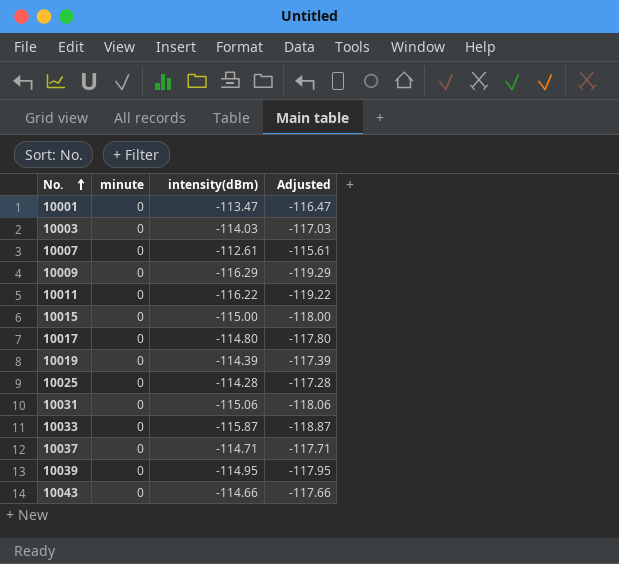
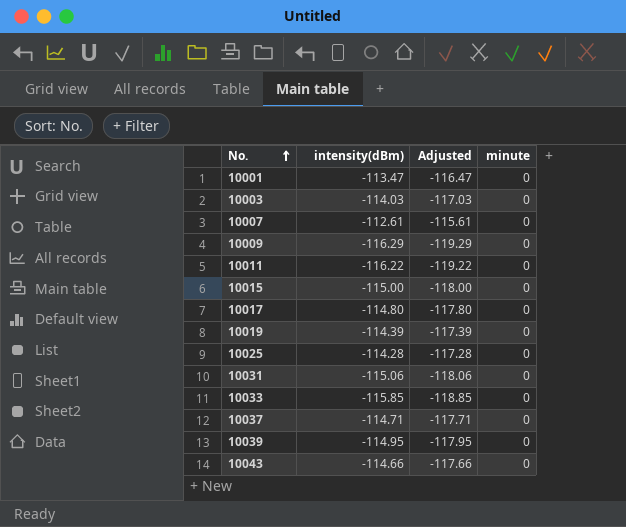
column minute | position: 2 -> 4
10033 | intensity(dBm): -115.87 -> -115.85
10033 | Adjusted: -118.87 -> -118.85

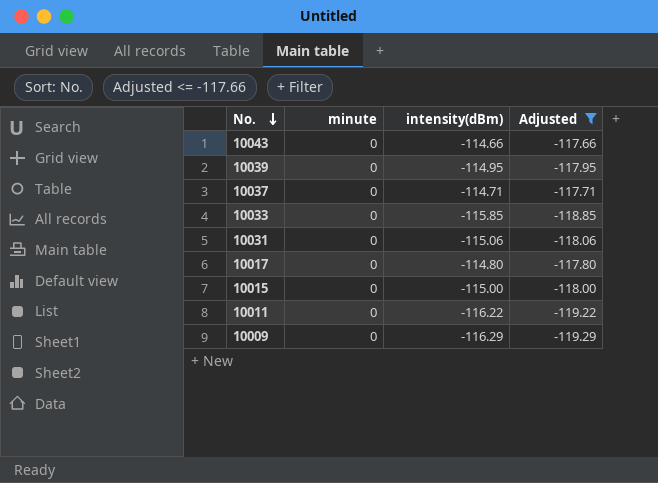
filter: none -> Adjusted <= -117.66
row order: No. ascending -> No. descending
column minute | position: 4 -> 2

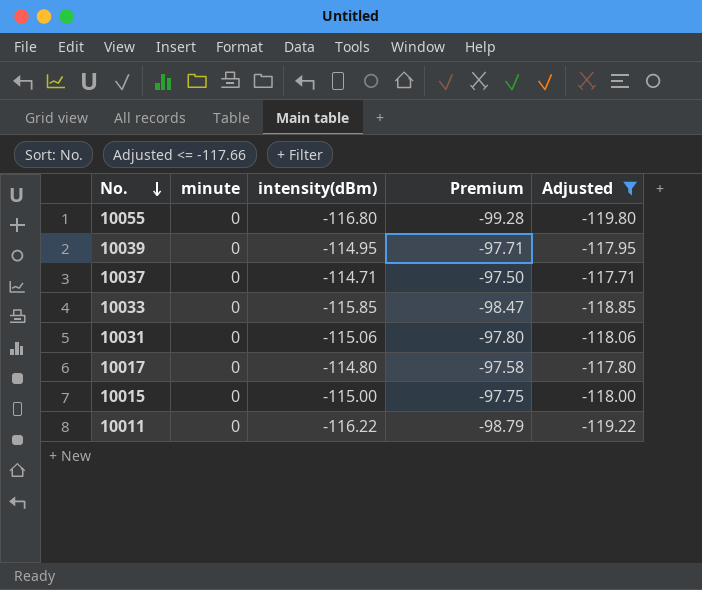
column Premium | formula: none -> [intensity(dBm)] * 0.85
row 10043: 0 | -114.66 | -117.66 -> none
row 10009: 0 | -116.29 | -119.29 -> none
row 10055: none -> 0 | -116.80 | -99.28 | -119.80

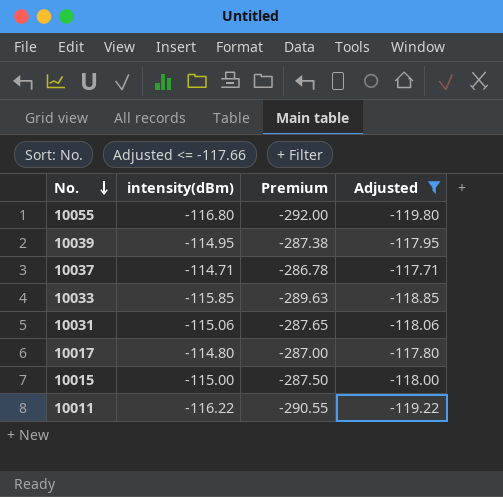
column minute | position: 2 -> none
column Premium | formula: [intensity(dBm)] * 0.85 -> [intensity(dBm)] * 2.5

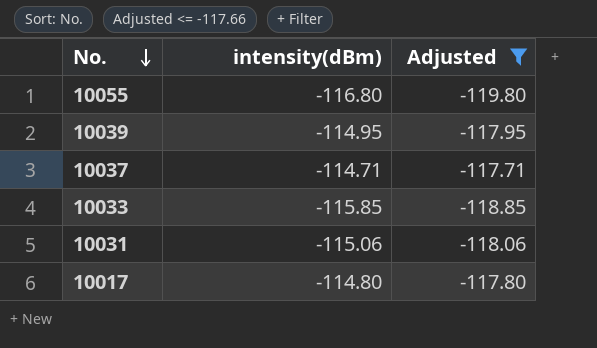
column Premium | formula: [intensity(dBm)] * 2.5 -> none
row 10015: -115.00 | -287.50 | -118.00 -> none
row 10011: -116.22 | -290.55 | -119.22 -> none

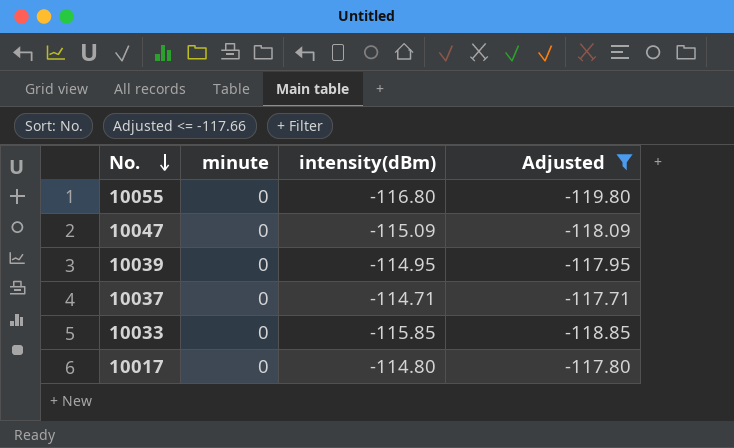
column minute | position: none -> 2
row 10031: -115.06 | -118.06 -> none
row 10047: none -> 0 | -115.09 | -118.09

